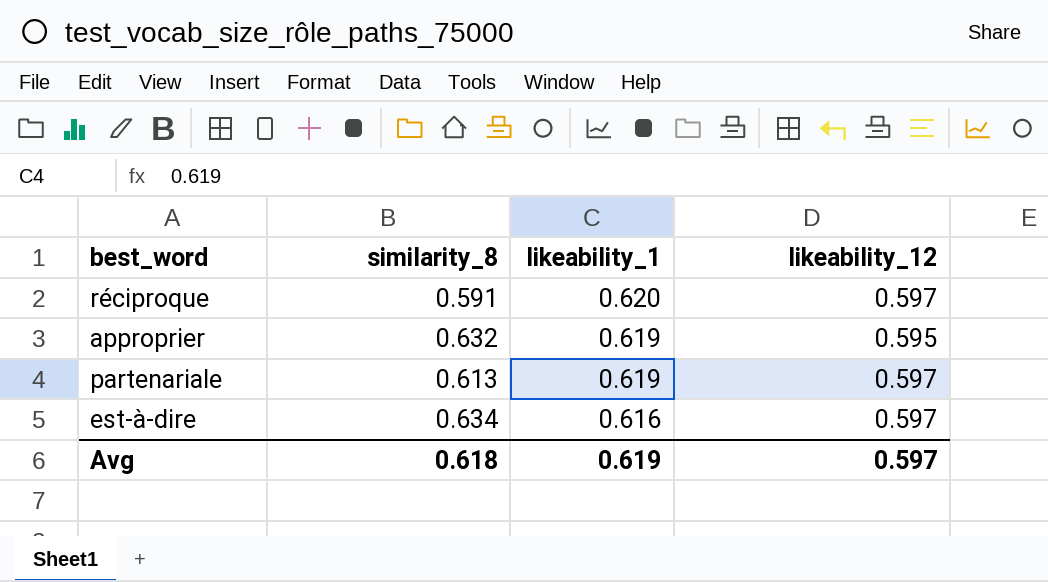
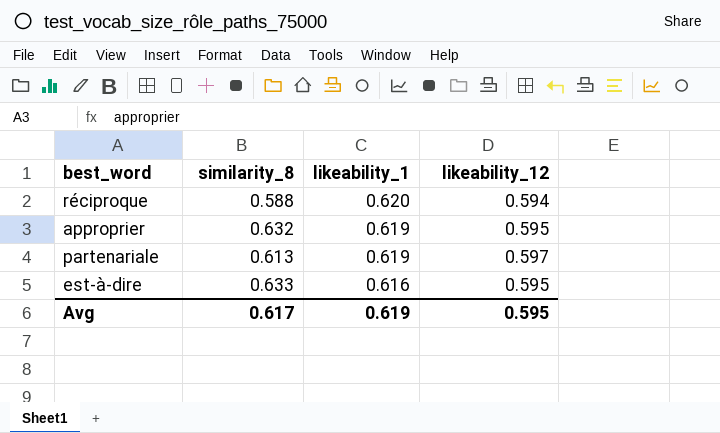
réciproque | similarity_8: 0.591 -> 0.588
réciproque | likeability_12: 0.597 -> 0.594
est-à-dire | similarity_8: 0.634 -> 0.633
est-à-dire | likeability_12: 0.597 -> 0.595
Avg | similarity_8: 0.618 -> 0.617
Avg | likeability_12: 0.597 -> 0.595

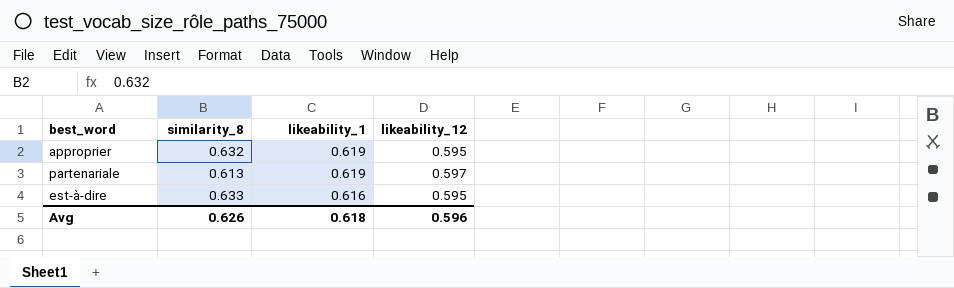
row réciproque: 0.588 | 0.620 | 0.594 -> none
Avg | similarity_8: 0.617 -> 0.626
Avg | likeability_1: 0.619 -> 0.618
Avg | likeability_12: 0.595 -> 0.596

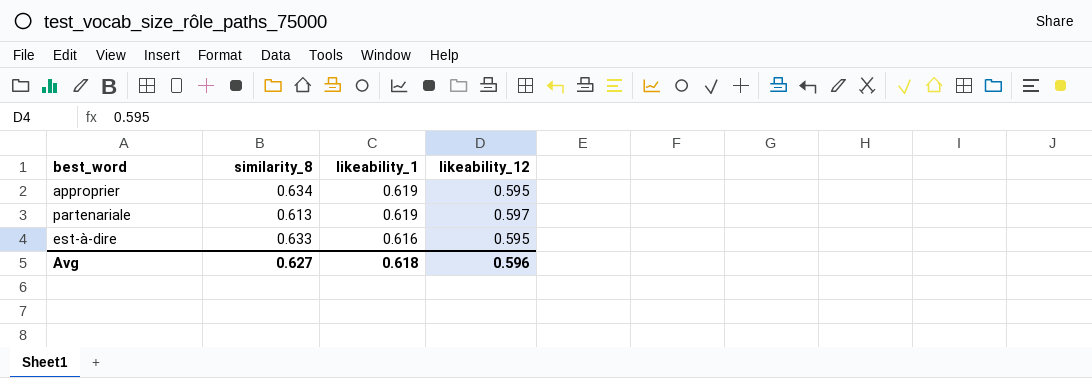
approprier | similarity_8: 0.632 -> 0.634
Avg | similarity_8: 0.626 -> 0.627

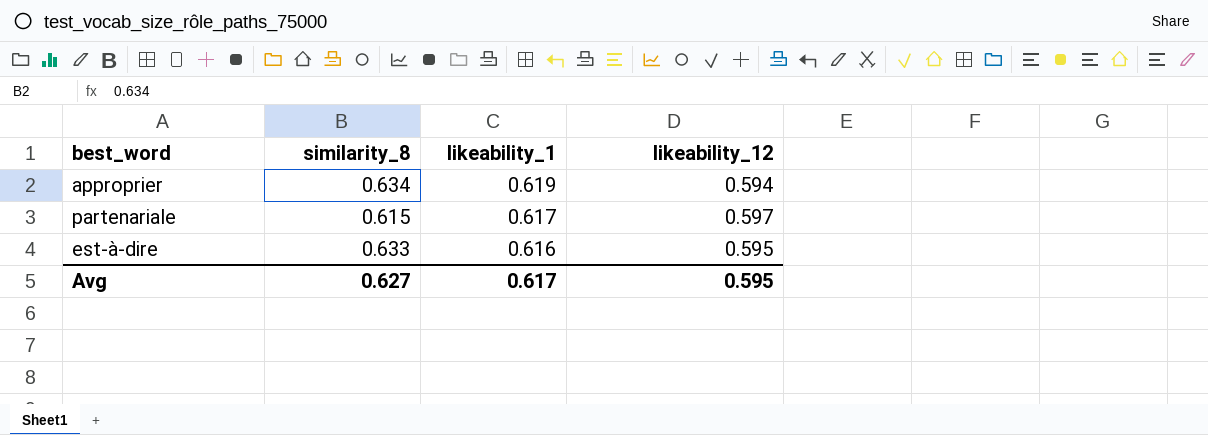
approprier | likeability_12: 0.595 -> 0.594
partenariale | similarity_8: 0.613 -> 0.615
partenariale | likeability_1: 0.619 -> 0.617
Avg | likeability_1: 0.618 -> 0.617
Avg | likeability_12: 0.596 -> 0.595

